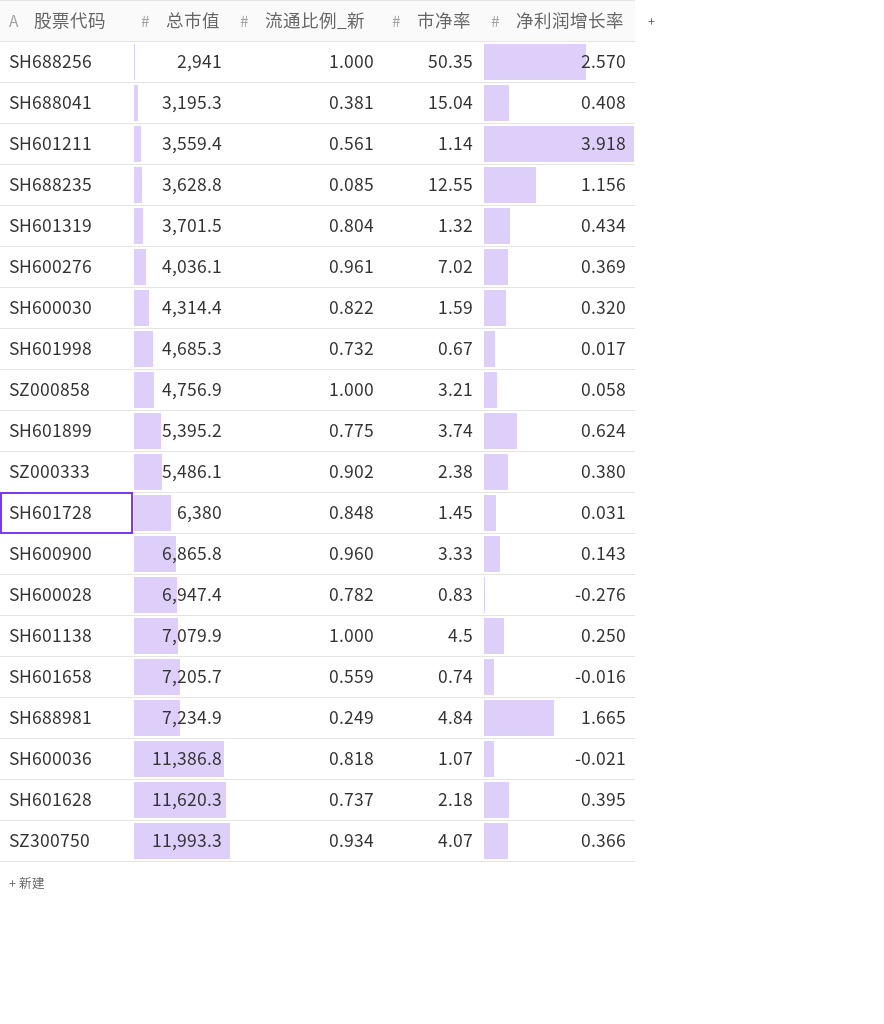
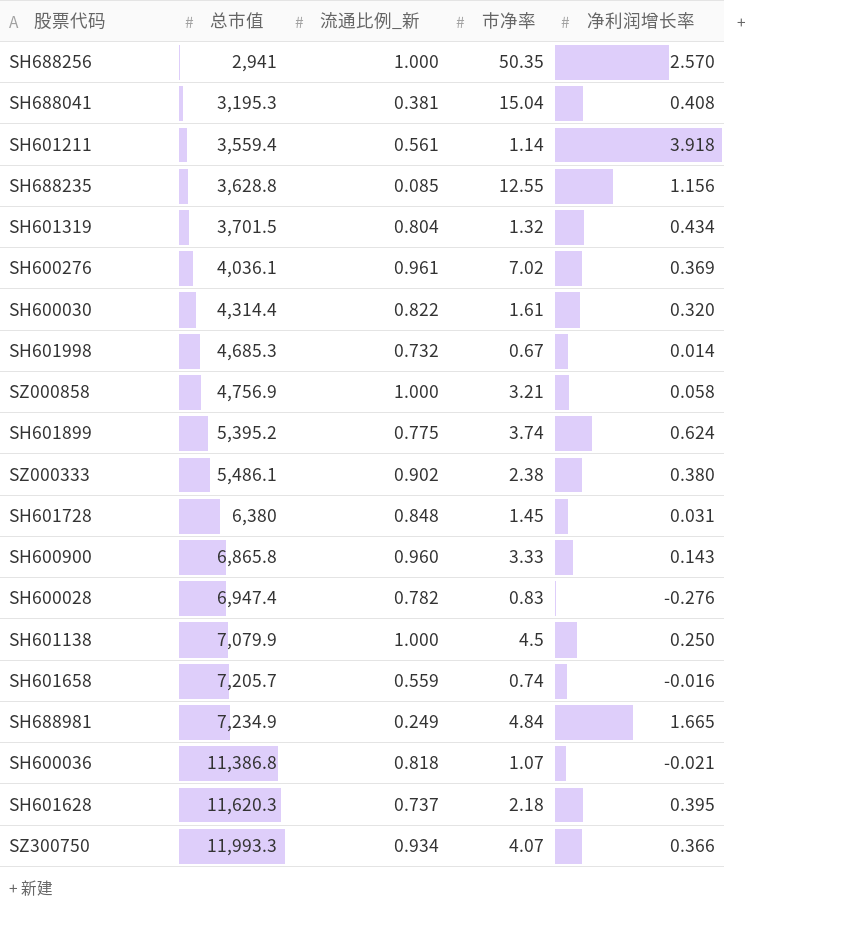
SH600030 | 市净率: 1.59 -> 1.61
SH601998 | 净利润增长率: 0.017 -> 0.014

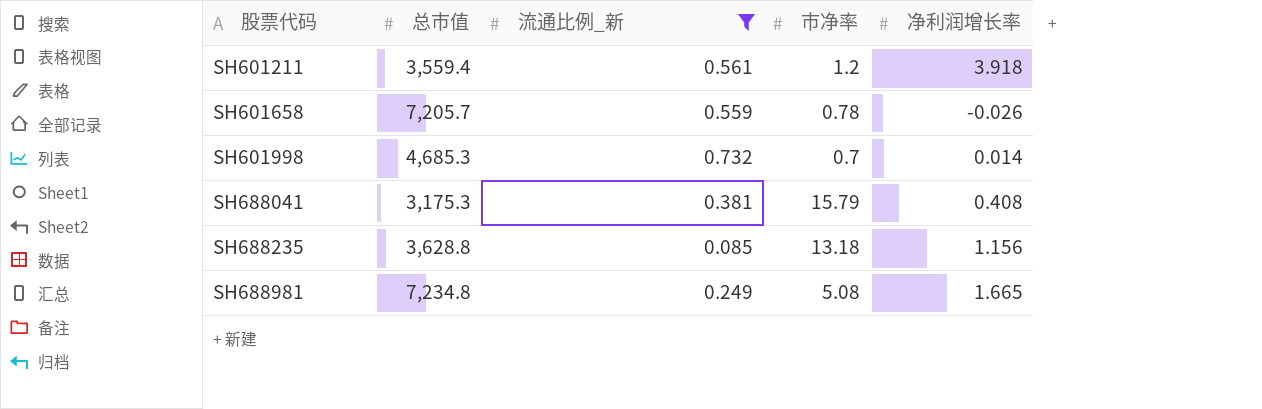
filter: none -> 流通比例_新 <= 0.732
row order: 总市值 ascending -> 股票代码 ascending
SH601211 | 市净率: 1.14 -> 1.2
SH601658 | 市净率: 0.74 -> 0.78
SH601658 | 净利润增长率: -0.016 -> -0.026
SH601998 | 市净率: 0.67 -> 0.7
SH688041 | 总市值: 3,195.3 -> 3,175.3
SH688041 | 市净率: 15.04 -> 15.79
SH688235 | 市净率: 12.55 -> 13.18
SH688981 | 总市值: 7,234.9 -> 7,234.8
SH688981 | 市净率: 4.84 -> 5.08

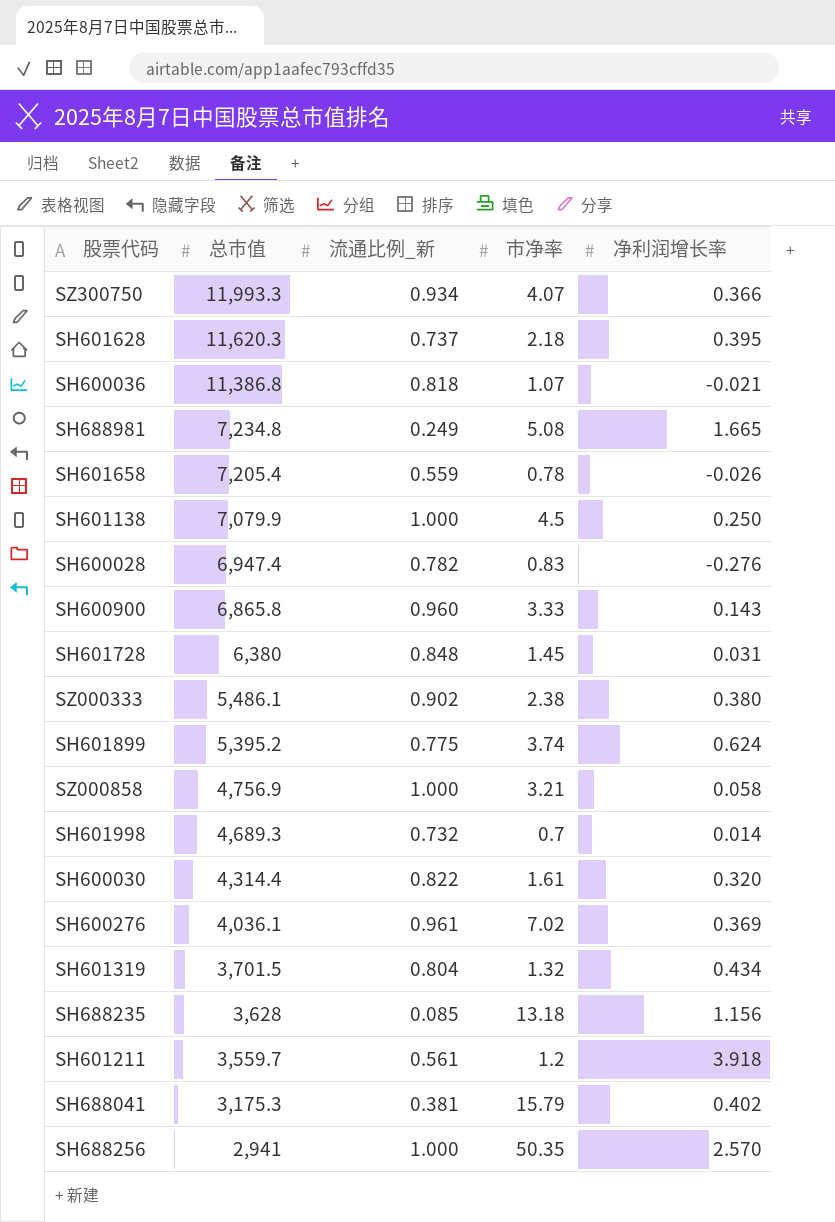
filter: 流通比例_新 <= 0.732 -> none
row order: 股票代码 ascending -> 总市值 descending
SH601658 | 总市值: 7,205.7 -> 7,205.4
SH601998 | 总市值: 4,685.3 -> 4,689.3
SH688235 | 总市值: 3,628.8 -> 3,628
SH601211 | 总市值: 3,559.4 -> 3,559.7
SH688041 | 净利润增长率: 0.408 -> 0.402

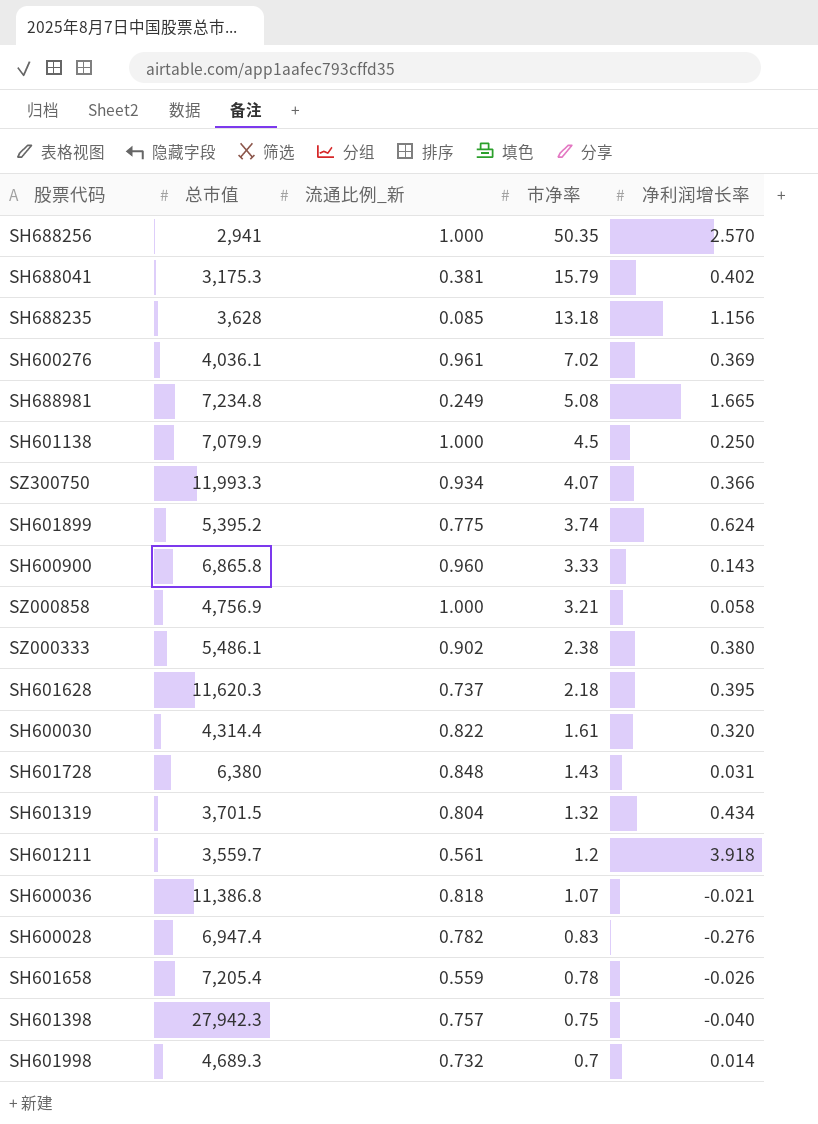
row order: 总市值 descending -> 市净率 descending
SH601728 | 市净率: 1.45 -> 1.43
row SH601398: none -> 27,942.3 | 0.757 | 0.75 | -0.040

